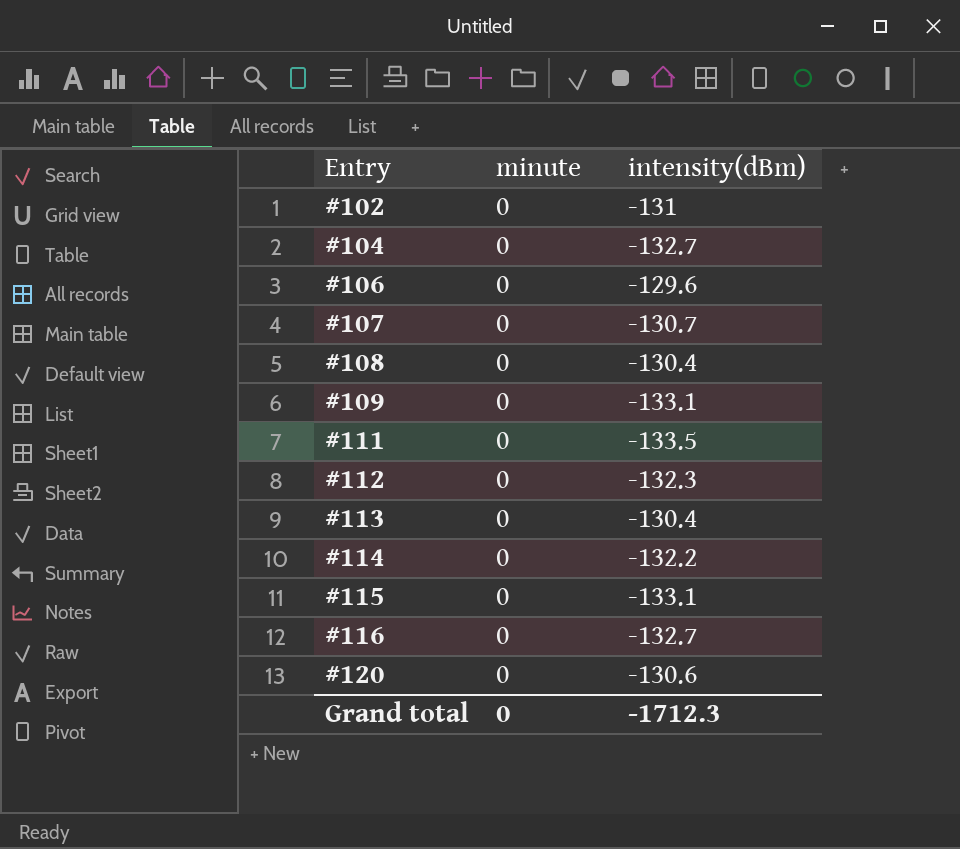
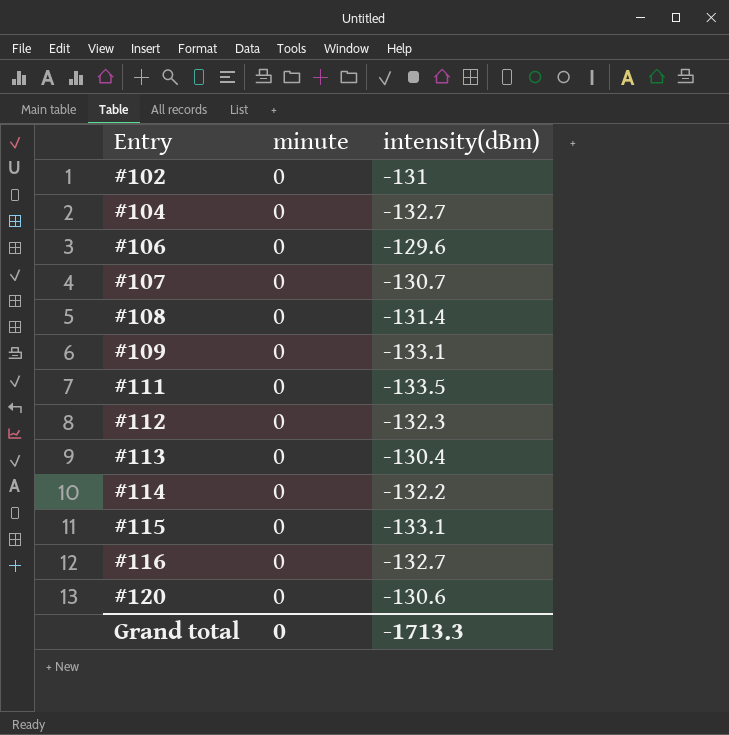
#108 | intensity(dBm): -130.4 -> -131.4
Grand total | intensity(dBm): -1712.3 -> -1713.3

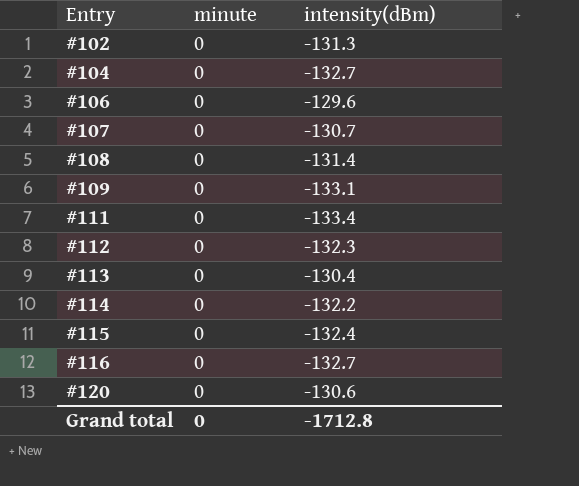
#102 | intensity(dBm): -131 -> -131.3
#111 | intensity(dBm): -133.5 -> -133.4
#115 | intensity(dBm): -133.1 -> -132.4
Grand total | intensity(dBm): -1713.3 -> -1712.8

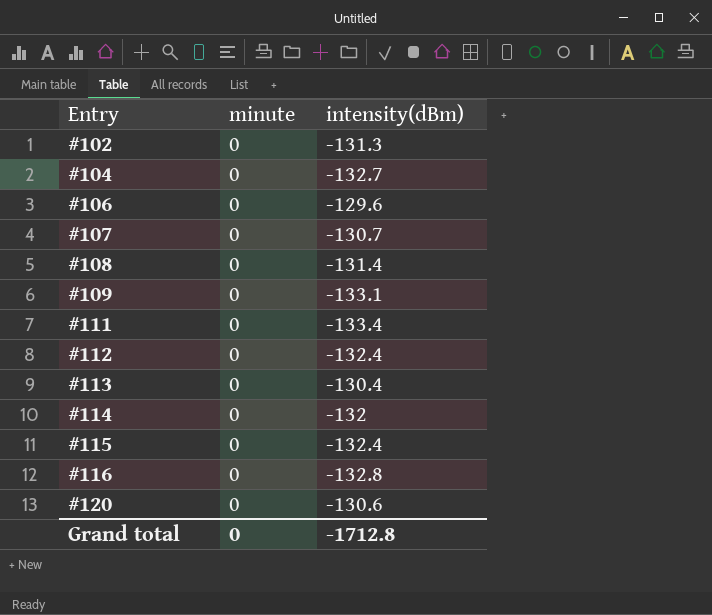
#112 | intensity(dBm): -132.3 -> -132.4
#114 | intensity(dBm): -132.2 -> -132
#116 | intensity(dBm): -132.7 -> -132.8

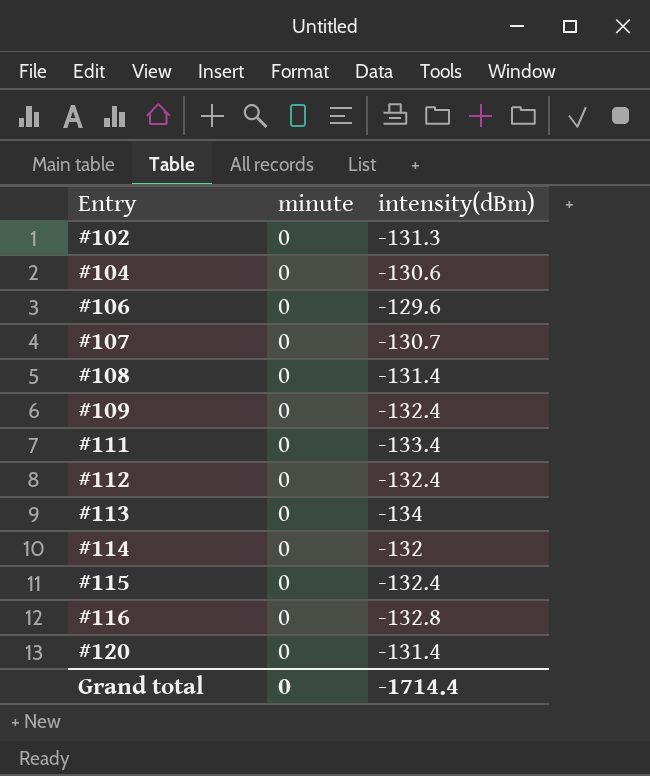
#104 | intensity(dBm): -132.7 -> -130.6
#109 | intensity(dBm): -133.1 -> -132.4
#113 | intensity(dBm): -130.4 -> -134
#120 | intensity(dBm): -130.6 -> -131.4
Grand total | intensity(dBm): -1712.8 -> -1714.4

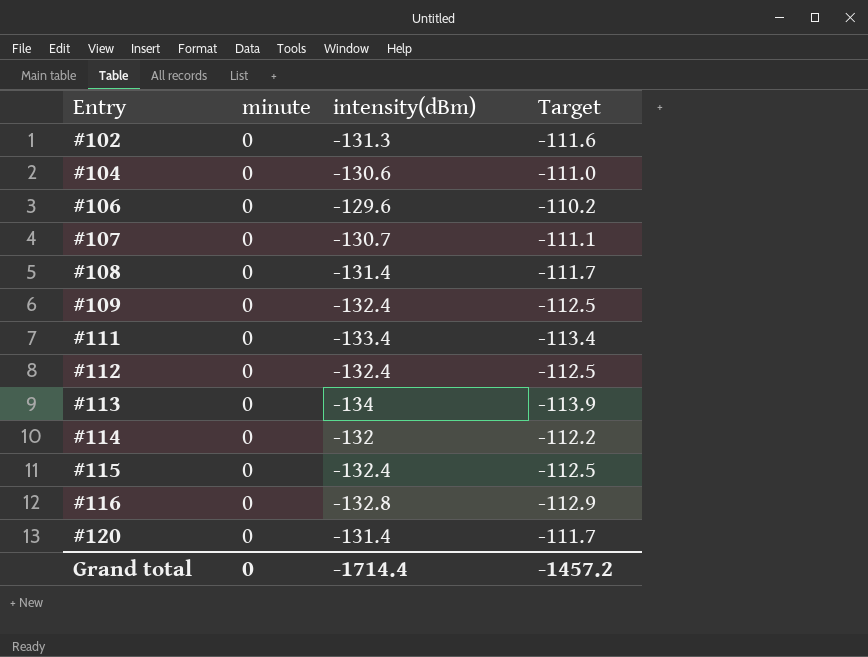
column Target | formula: none -> [intensity(dBm)] * 0.85

